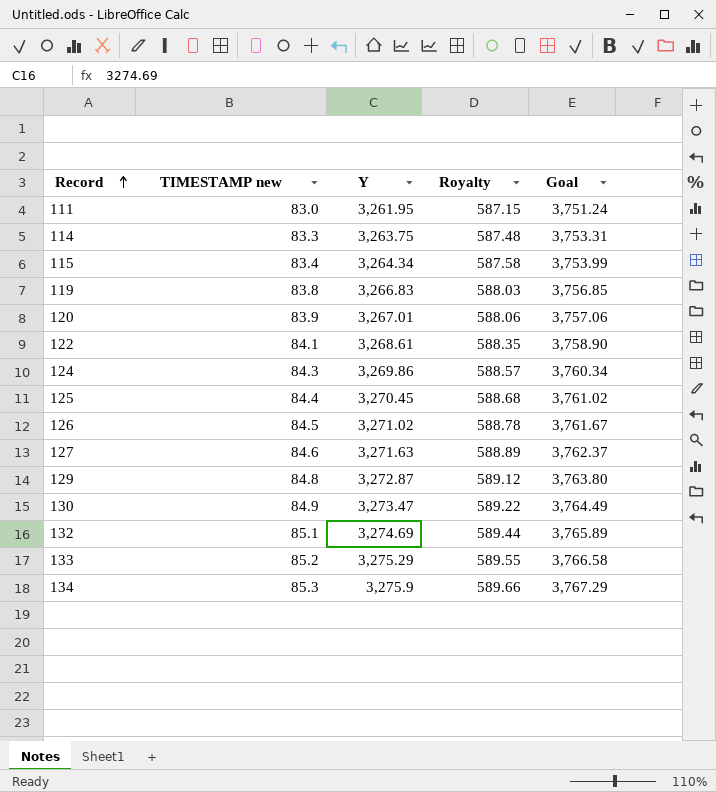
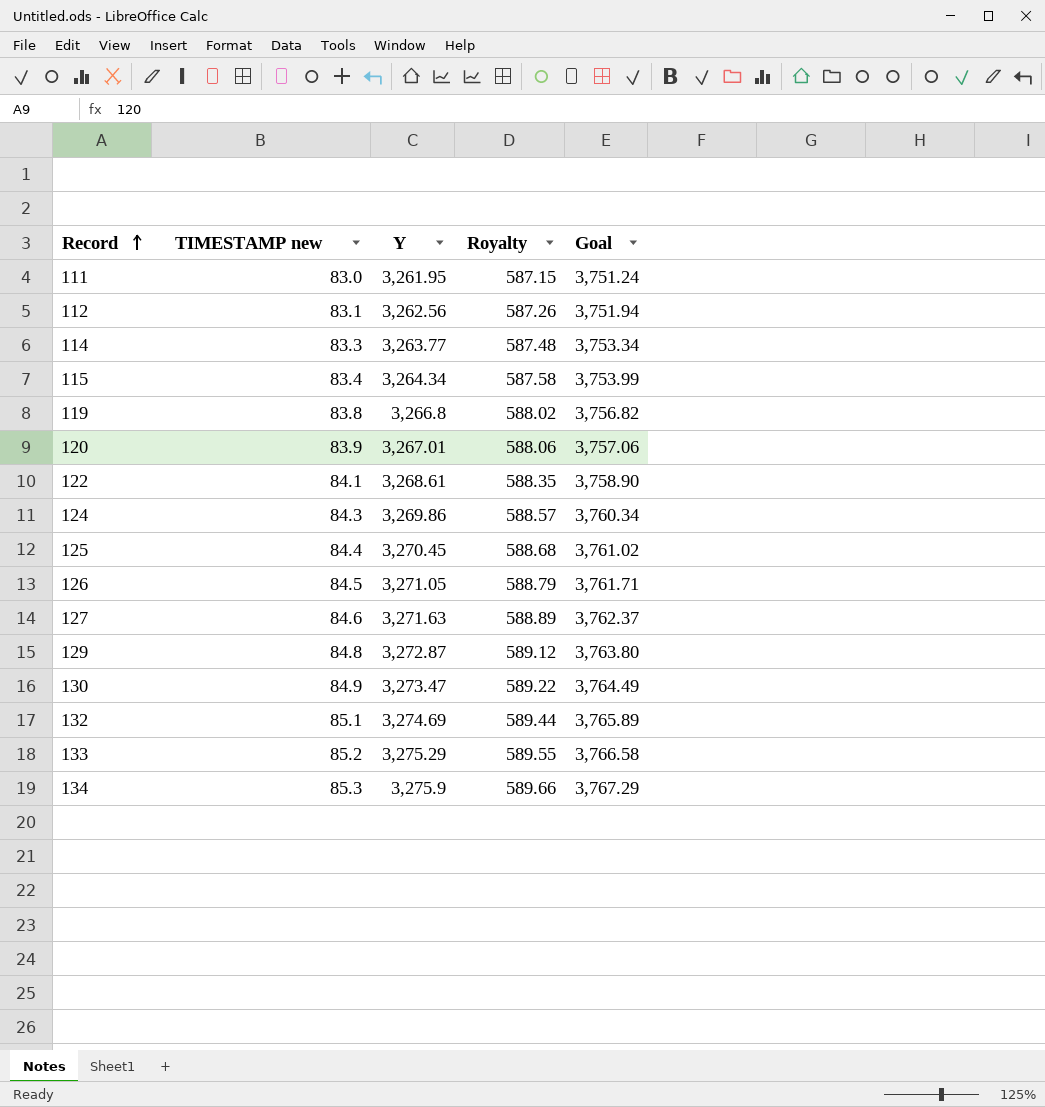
row 112: none -> 83.1 | 3,262.56 | 587.26 | 3,751.94
114 | Y: 3,263.75 -> 3,263.77
114 | Goal: 3,753.31 -> 3,753.34
119 | Y: 3,266.83 -> 3,266.8
119 | Royalty: 588.03 -> 588.02
119 | Goal: 3,756.85 -> 3,756.82
126 | Y: 3,271.02 -> 3,271.05
126 | Royalty: 588.78 -> 588.79
126 | Goal: 3,761.67 -> 3,761.71

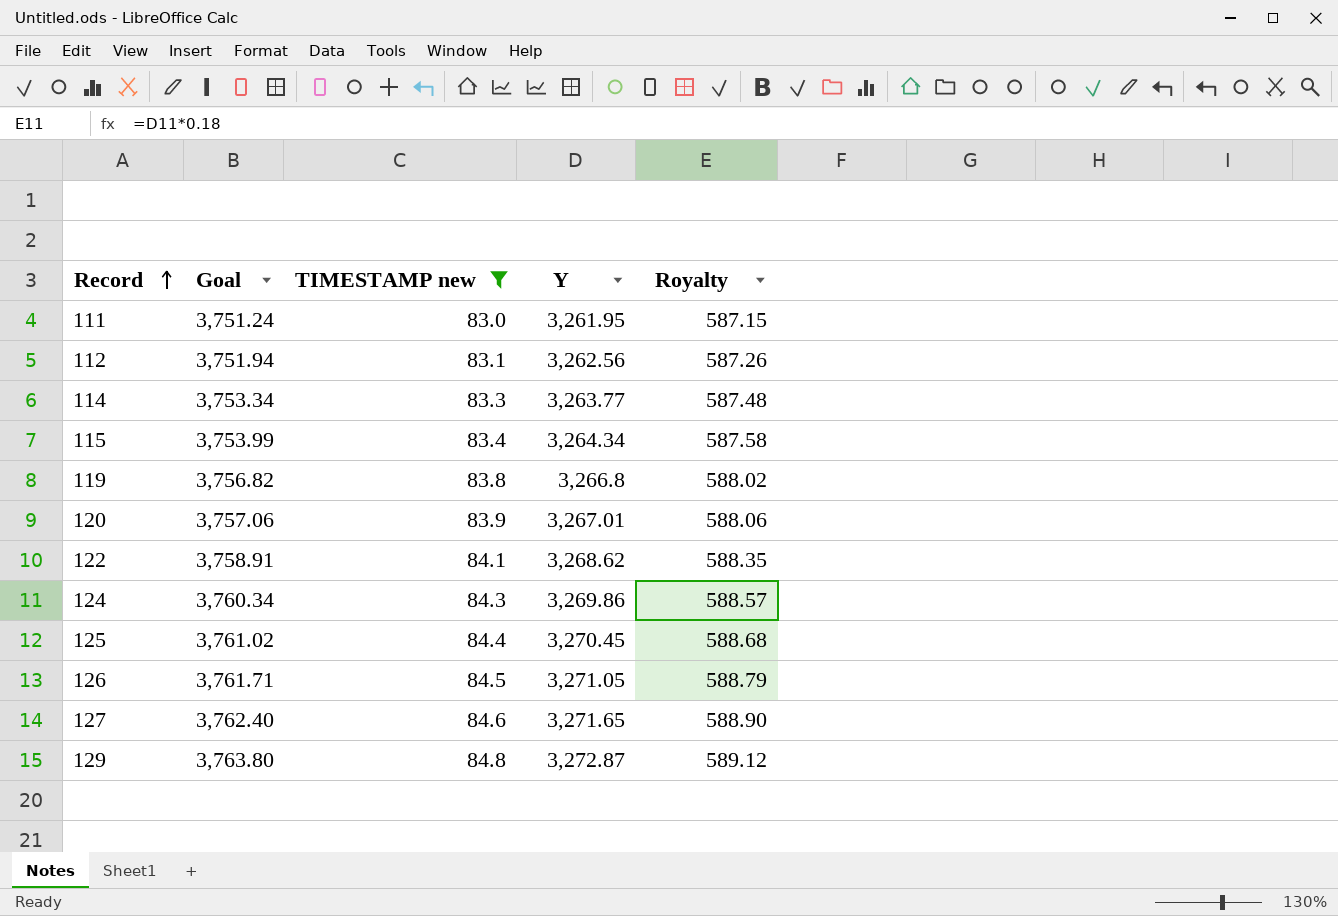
filter: none -> TIMESTAMP new <= 84.8
column Goal | position: 5 -> 2
122 | Goal: 3,758.90 -> 3,758.91
122 | Y: 3,268.61 -> 3,268.62
127 | Goal: 3,762.37 -> 3,762.40
127 | Y: 3,271.63 -> 3,271.65
127 | Royalty: 588.89 -> 588.90

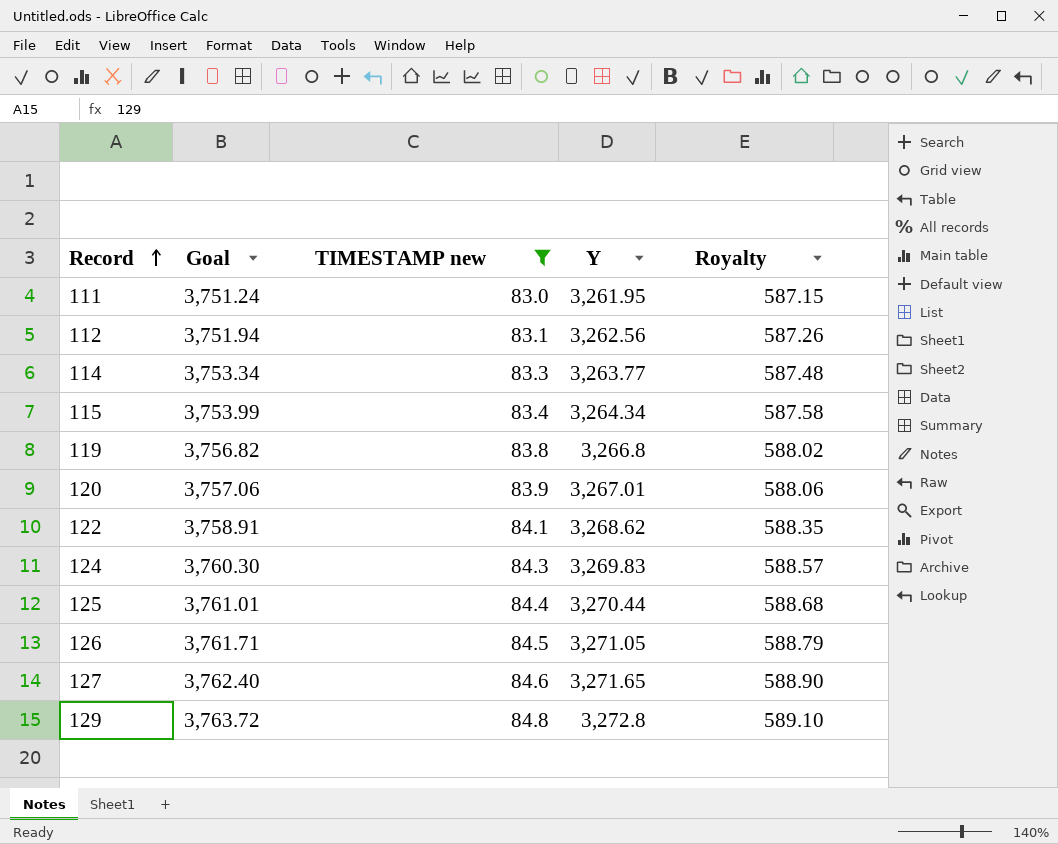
124 | Goal: 3,760.34 -> 3,760.30
124 | Y: 3,269.86 -> 3,269.83
125 | Goal: 3,761.02 -> 3,761.01
125 | Y: 3,270.45 -> 3,270.44
129 | Goal: 3,763.80 -> 3,763.72
129 | Y: 3,272.87 -> 3,272.8
129 | Royalty: 589.12 -> 589.10

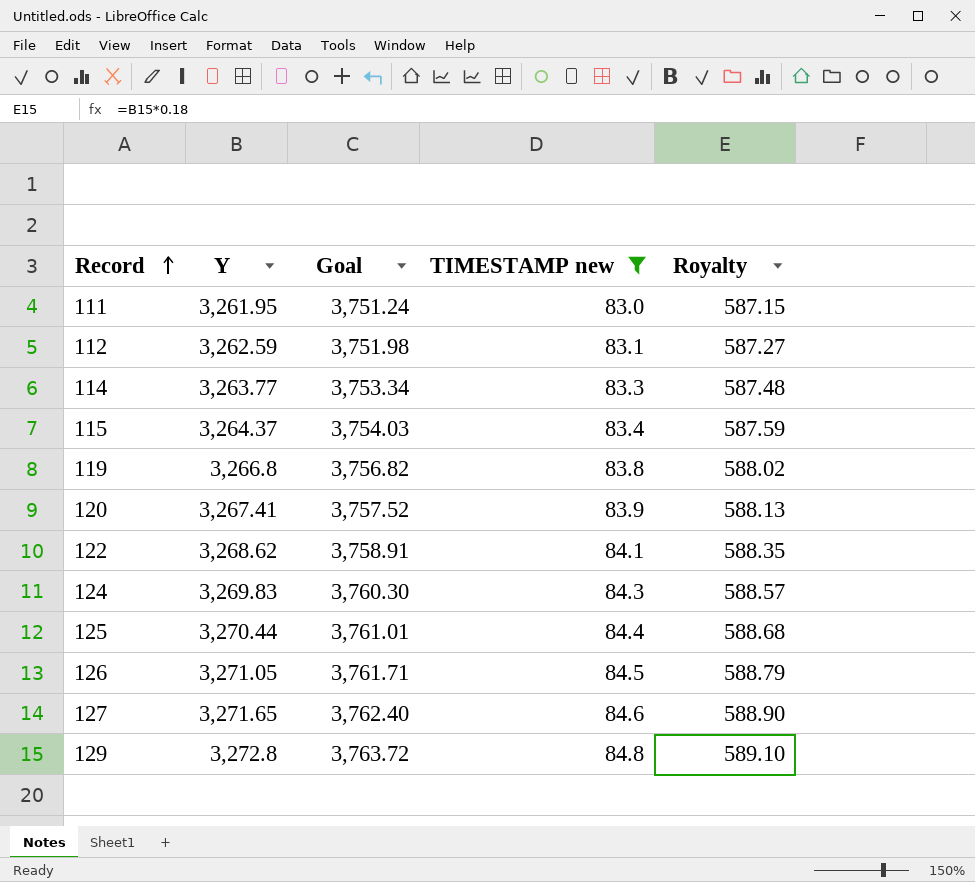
column Y | position: 4 -> 2
112 | Y: 3,262.56 -> 3,262.59
112 | Goal: 3,751.94 -> 3,751.98
112 | Royalty: 587.26 -> 587.27
115 | Y: 3,264.34 -> 3,264.37
115 | Goal: 3,753.99 -> 3,754.03
115 | Royalty: 587.58 -> 587.59
120 | Y: 3,267.01 -> 3,267.41
120 | Goal: 3,757.06 -> 3,757.52
120 | Royalty: 588.06 -> 588.13

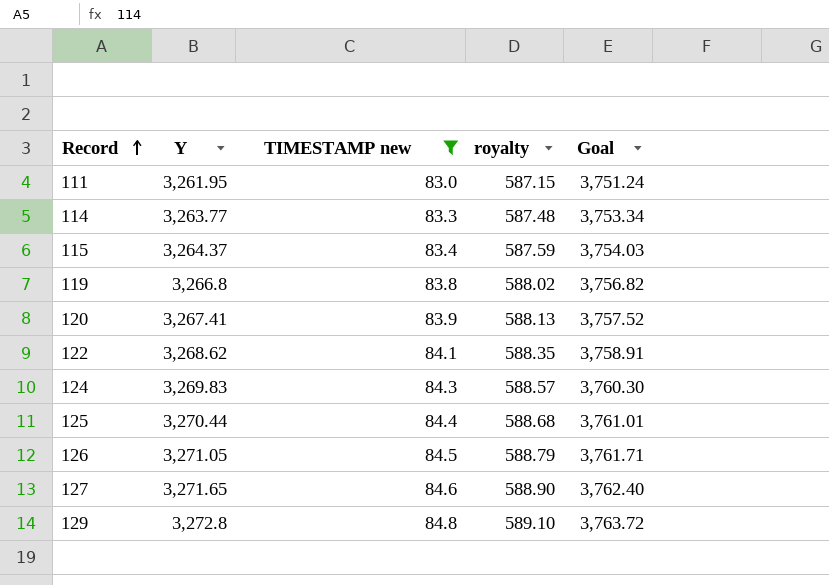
column name: Royalty -> royalty
column Goal | position: 3 -> 5
row 112: 3,262.59 | 3,751.98 | 83.1 | 587.27 -> none

